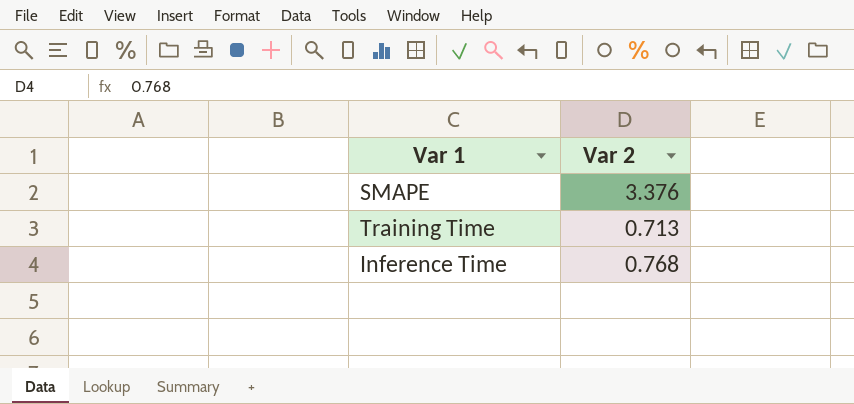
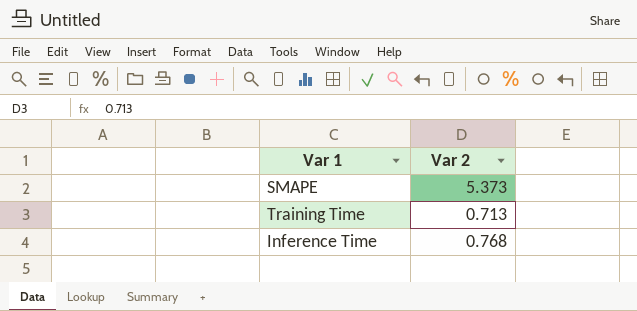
SMAPE | Var 2: 3.376 -> 5.373

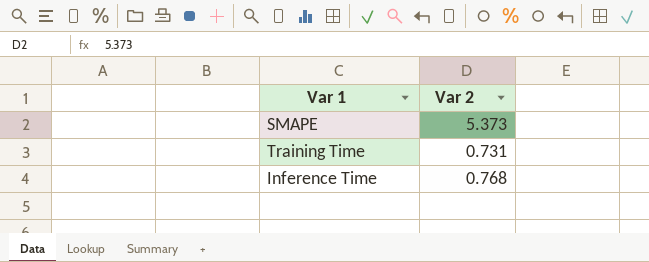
Training Time | Var 2: 0.713 -> 0.731

